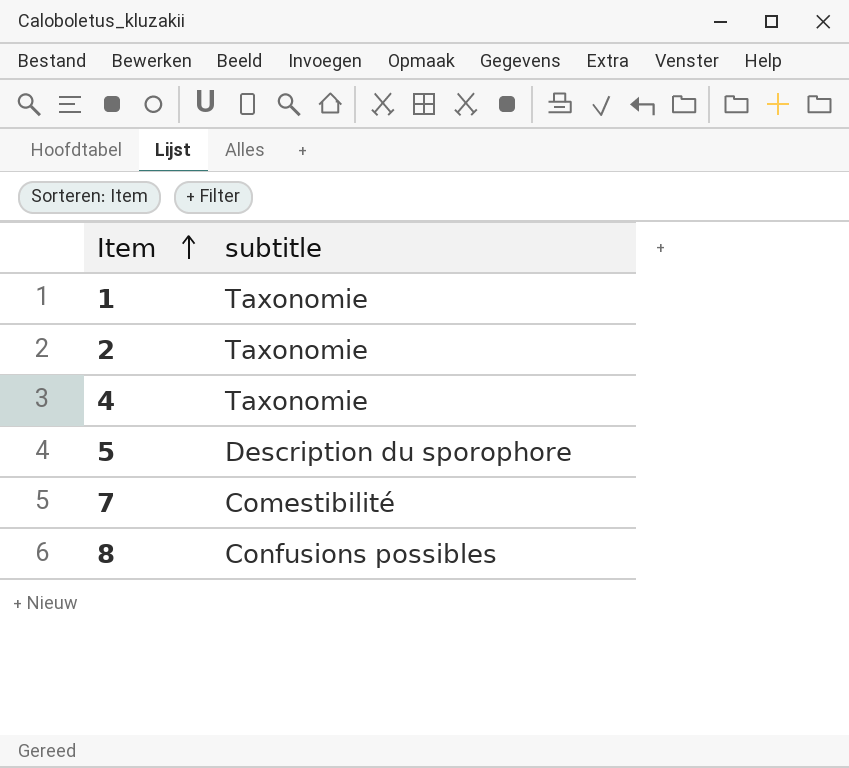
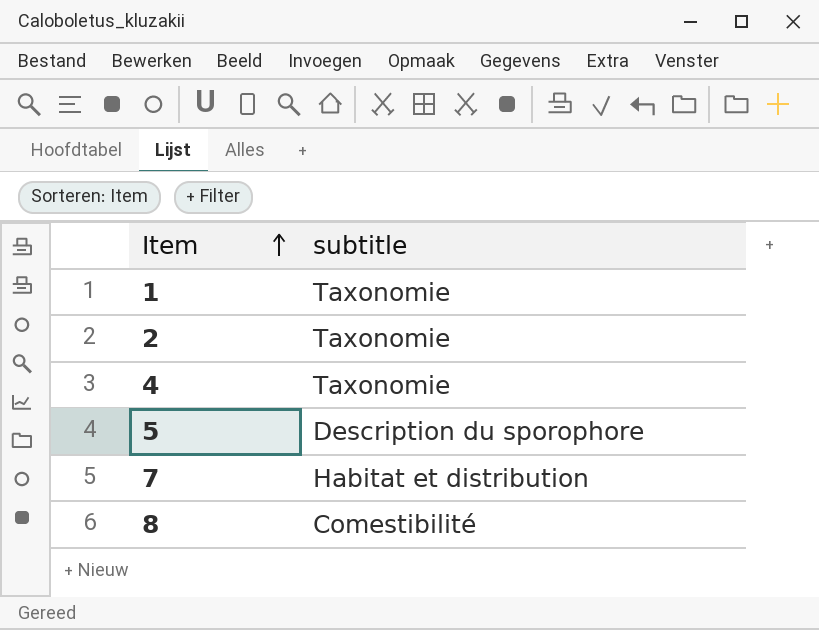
7 | subtitle: Comestibilité -> Habitat et distribution
8 | subtitle: Confusions possibles -> Comestibilité

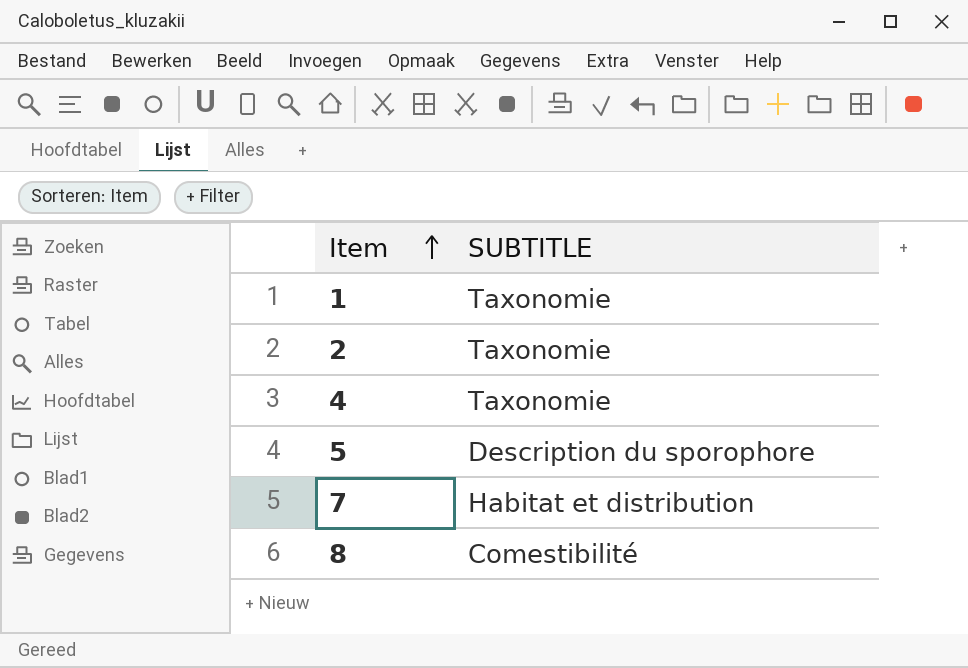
column name: subtitle -> SUBTITLE

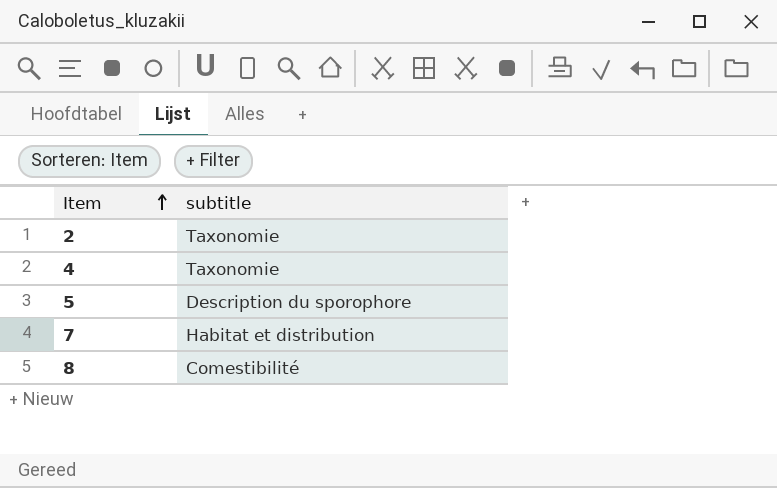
column name: SUBTITLE -> subtitle
row 1: Taxonomie -> none

